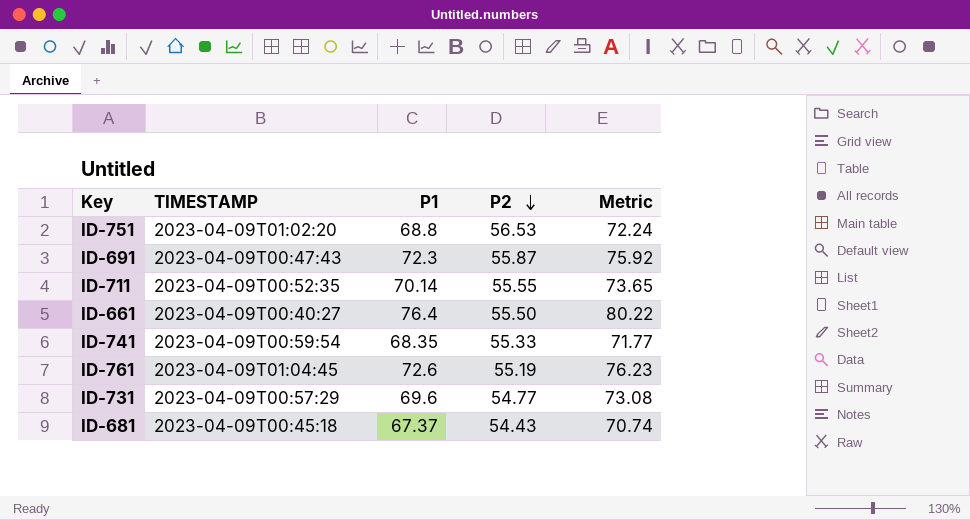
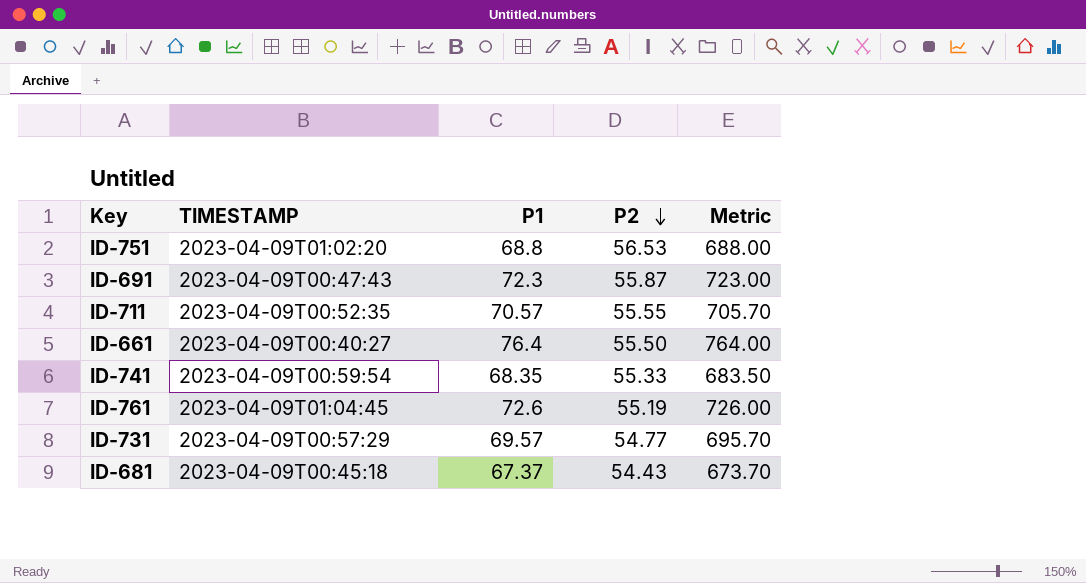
column Metric | formula: [P1] * 1.05 -> [P1] * 10
ID-711 | P1: 70.14 -> 70.57
ID-731 | P1: 69.6 -> 69.57

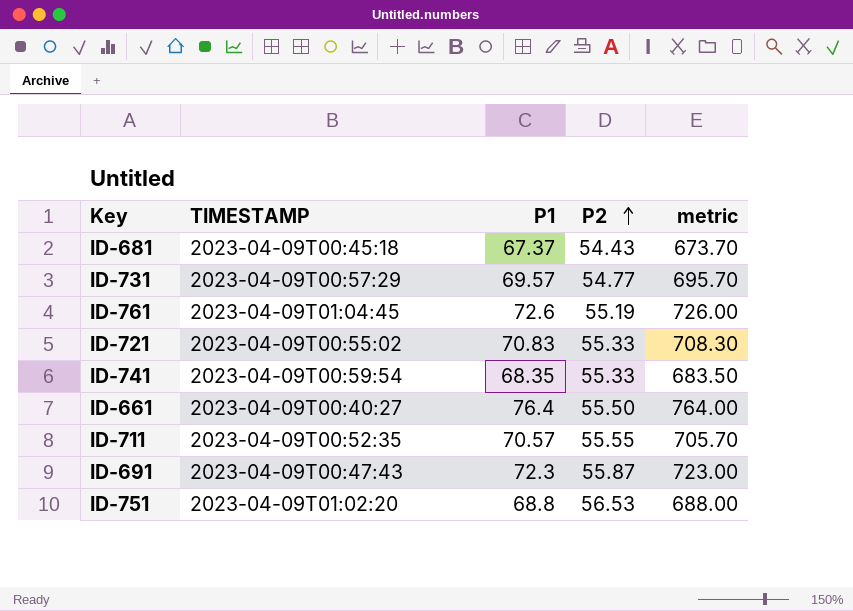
row order: P2 descending -> P2 ascending
column name: Metric -> metric
row ID-721: none -> 2023-04-09T00:55:02 | 70.83 | 55.33 | 708.30

